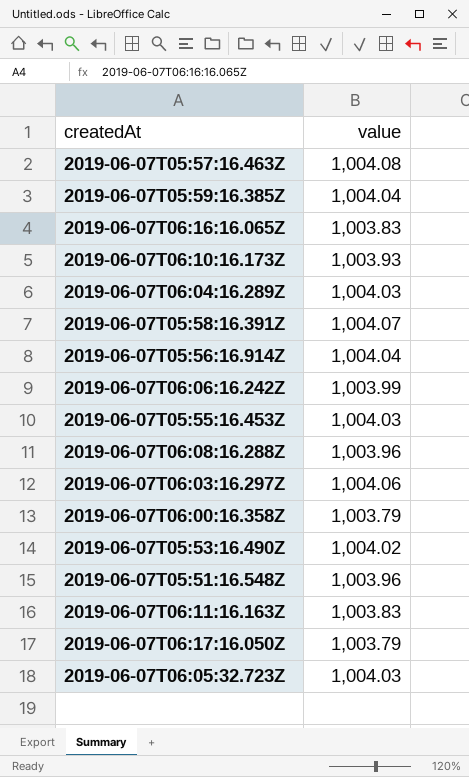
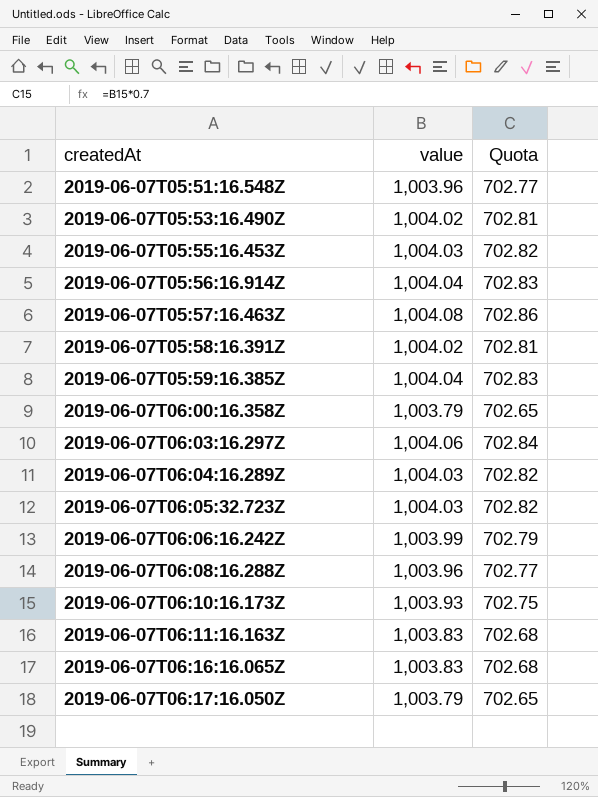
row order: none -> createdAt ascending
column Quota | formula: none -> [value] * 0.7
2019-06-07T05:58:16.391Z | value: 1,004.07 -> 1,004.02

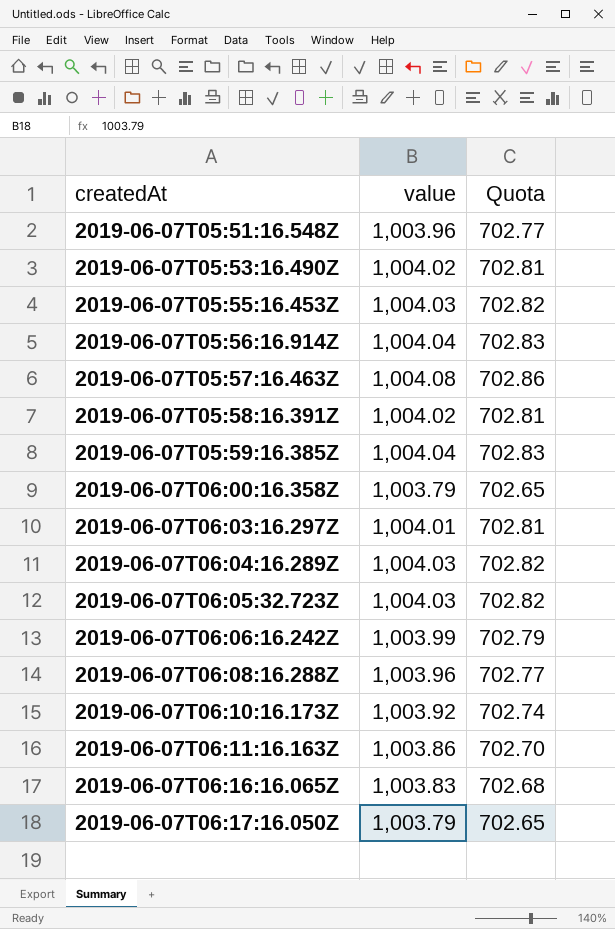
2019-06-07T06:03:16.297Z | value: 1,004.06 -> 1,004.01
2019-06-07T06:03:16.297Z | Quota: 702.84 -> 702.81
2019-06-07T06:10:16.173Z | value: 1,003.93 -> 1,003.92
2019-06-07T06:10:16.173Z | Quota: 702.75 -> 702.74
2019-06-07T06:11:16.163Z | value: 1,003.83 -> 1,003.86
2019-06-07T06:11:16.163Z | Quota: 702.68 -> 702.70

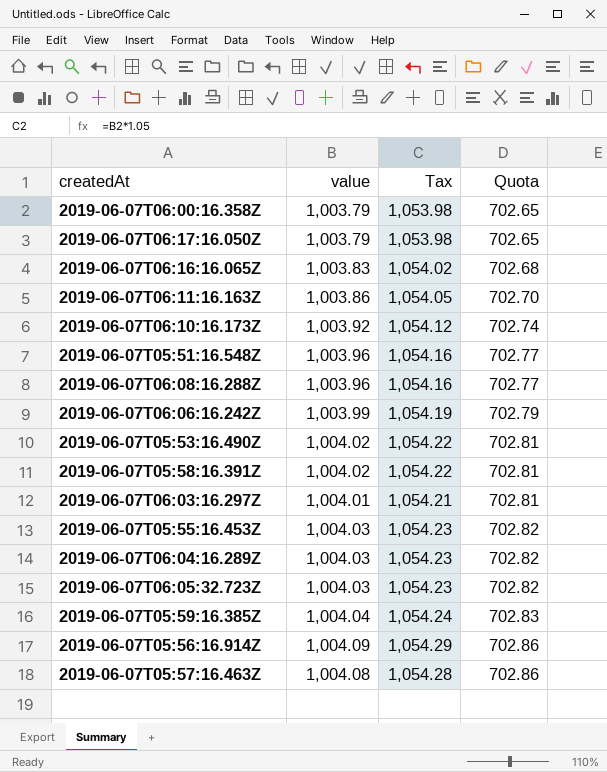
row order: createdAt ascending -> Quota ascending
column Tax | formula: none -> [value] * 1.05
2019-06-07T05:56:16.914Z | value: 1,004.04 -> 1,004.09
2019-06-07T05:56:16.914Z | Quota: 702.83 -> 702.86

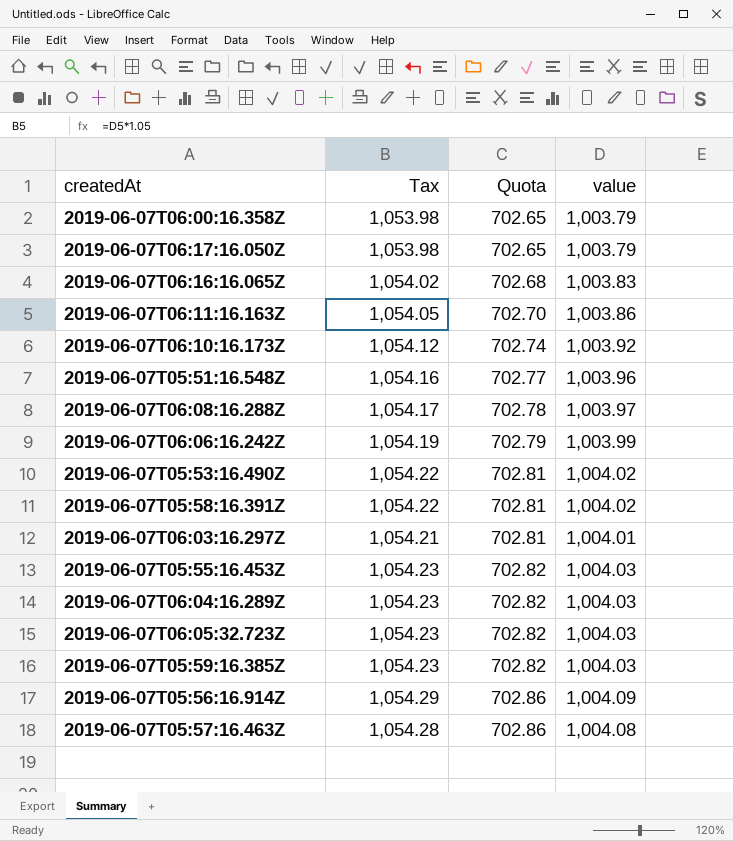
column value | position: 2 -> 4
2019-06-07T06:08:16.288Z | Tax: 1,054.16 -> 1,054.17
2019-06-07T06:08:16.288Z | Quota: 702.77 -> 702.78
2019-06-07T06:08:16.288Z | value: 1,003.96 -> 1,003.97
2019-06-07T05:59:16.385Z | Tax: 1,054.24 -> 1,054.23
2019-06-07T05:59:16.385Z | Quota: 702.83 -> 702.82
2019-06-07T05:59:16.385Z | value: 1,004.04 -> 1,004.03

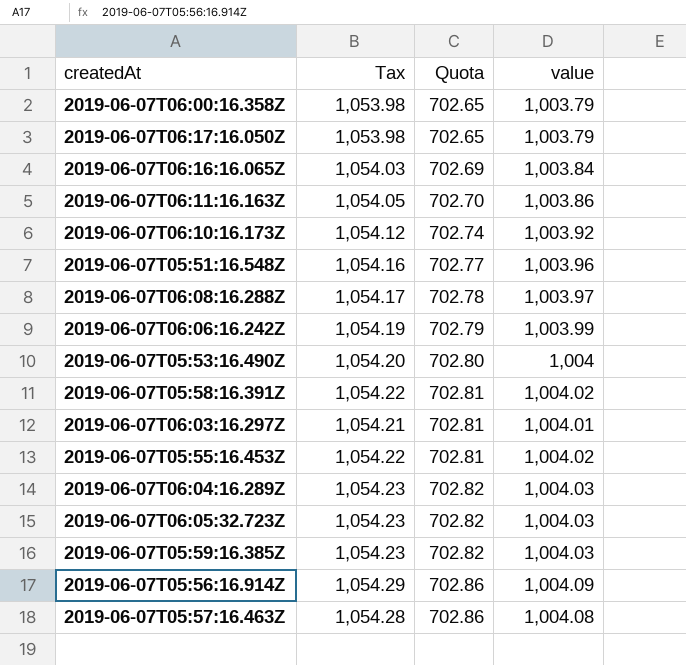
2019-06-07T06:16:16.065Z | Tax: 1,054.02 -> 1,054.03
2019-06-07T06:16:16.065Z | Quota: 702.68 -> 702.69
2019-06-07T06:16:16.065Z | value: 1,003.83 -> 1,003.84
2019-06-07T05:53:16.490Z | Tax: 1,054.22 -> 1,054.20
2019-06-07T05:53:16.490Z | Quota: 702.81 -> 702.80
2019-06-07T05:53:16.490Z | value: 1,004.02 -> 1,004
2019-06-07T05:55:16.453Z | Tax: 1,054.23 -> 1,054.22
2019-06-07T05:55:16.453Z | Quota: 702.82 -> 702.81
2019-06-07T05:55:16.453Z | value: 1,004.03 -> 1,004.02

